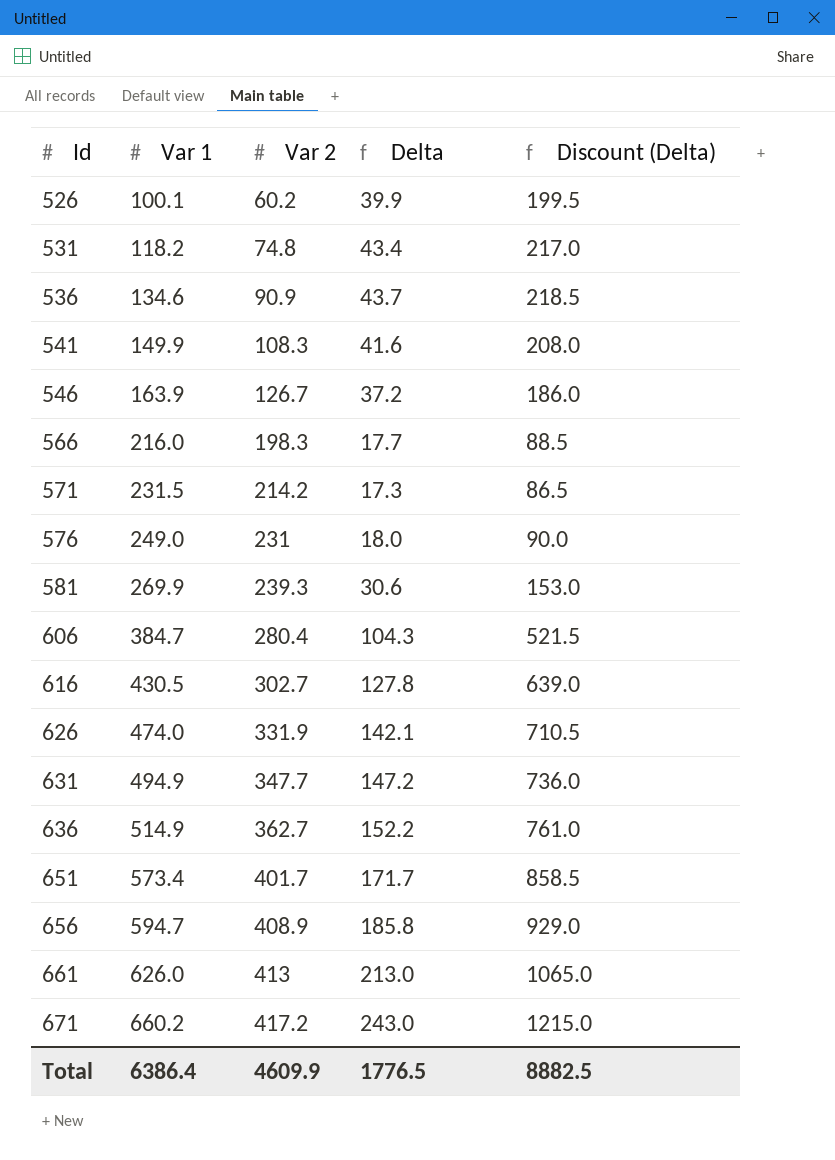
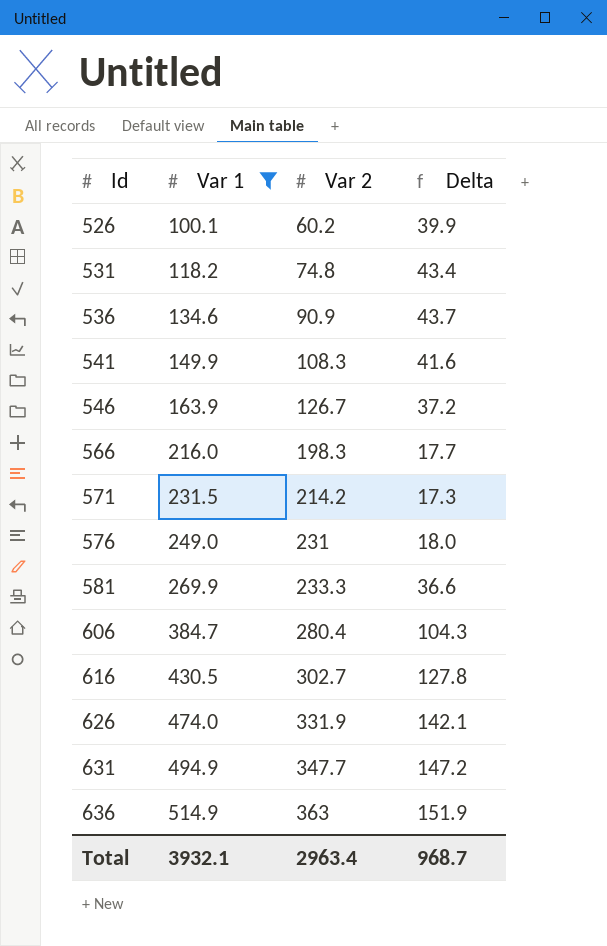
filter: none -> Var 1 <= 514.9
column Discount (Delta) | formula: [Delta] * 5 -> none
581 | Var 2: 239.3 -> 233.3
581 | Delta: 30.6 -> 36.6
636 | Var 2: 362.7 -> 363
636 | Delta: 152.2 -> 151.9
Total | Var 1: 6386.4 -> 3932.1
Total | Var 2: 4609.9 -> 2963.4
Total | Delta: 1776.5 -> 968.7

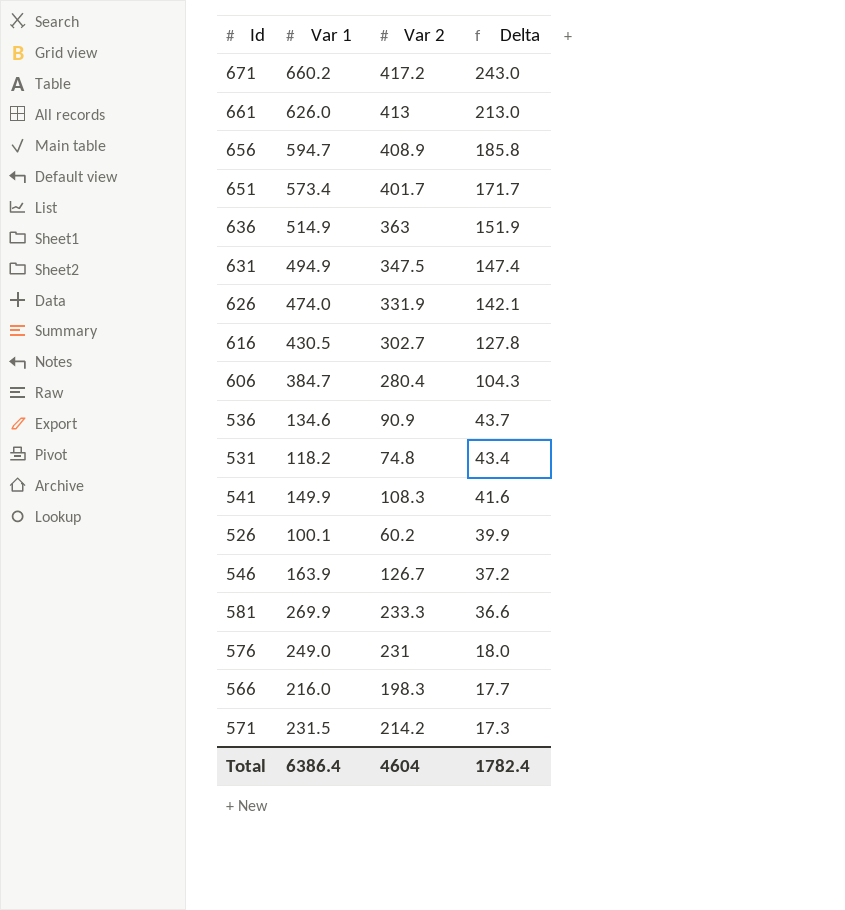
filter: Var 1 <= 514.9 -> none
row order: Id ascending -> Delta descending
631 | Var 2: 347.7 -> 347.5
631 | Delta: 147.2 -> 147.4
Total | Var 1: 3932.1 -> 6386.4
Total | Var 2: 2963.4 -> 4604
Total | Delta: 968.7 -> 1782.4

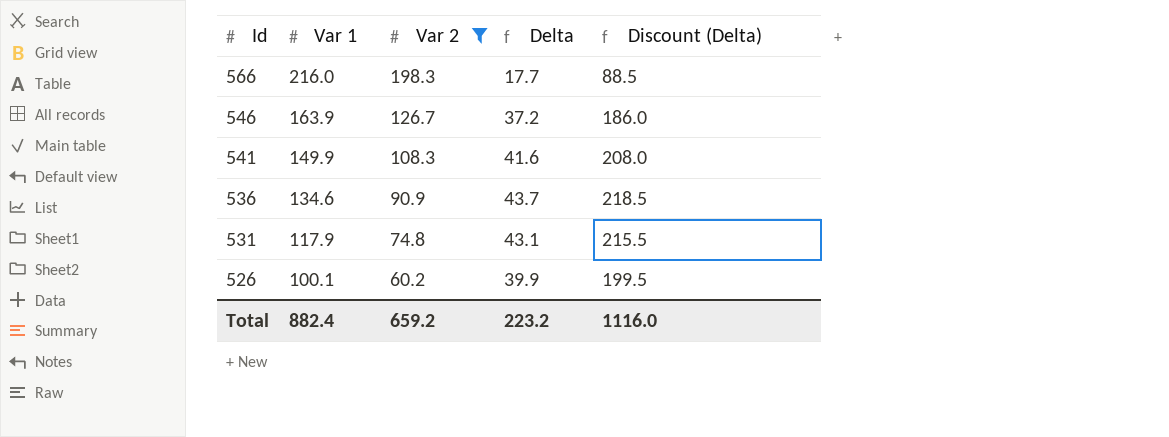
filter: none -> Var 2 <= 198.3
row order: Delta descending -> Id descending
column Discount (Delta) | formula: none -> [Delta] * 5
531 | Var 1: 118.2 -> 117.9
531 | Delta: 43.4 -> 43.1
Total | Var 1: 6386.4 -> 882.4
Total | Var 2: 4604 -> 659.2
Total | Delta: 1782.4 -> 223.2

